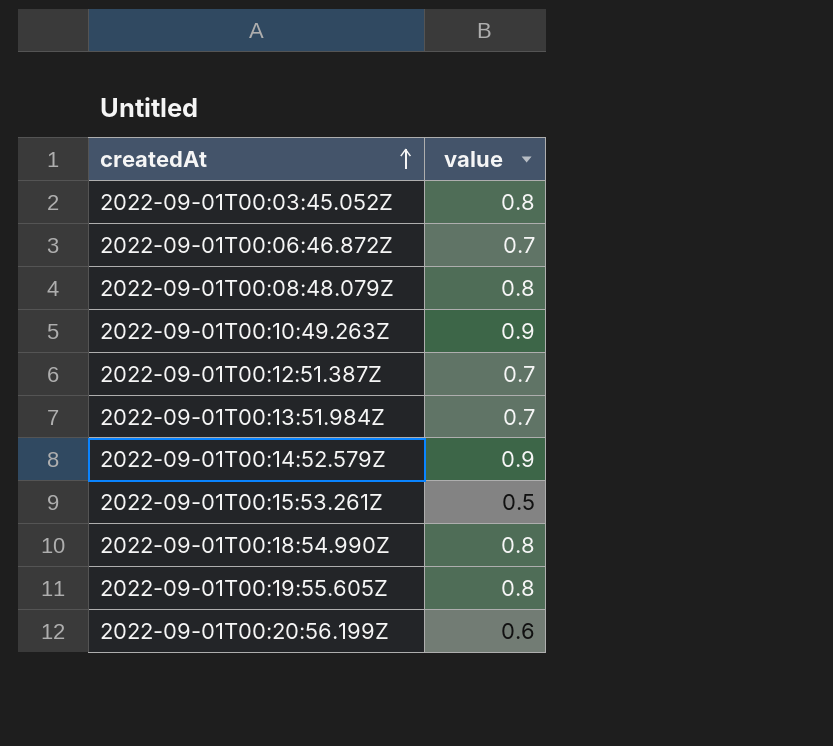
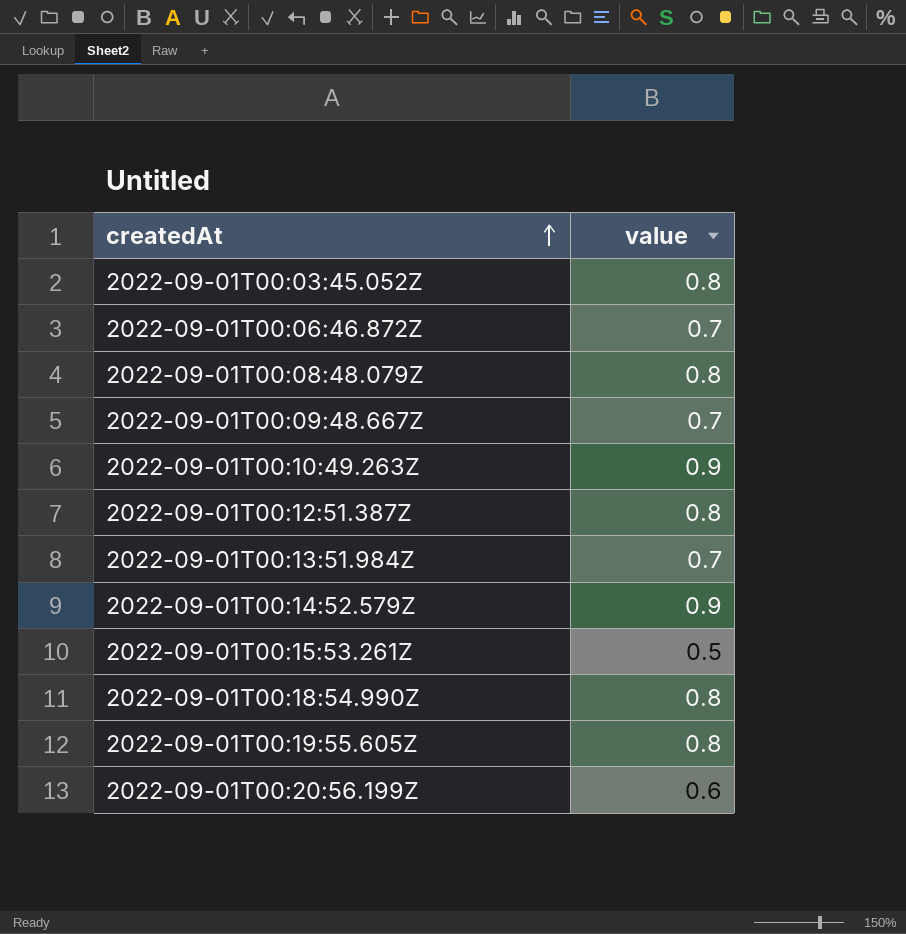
row 2022-09-01T00:09:48.667Z: none -> 0.7
2022-09-01T00:12:51.387Z | value: 0.7 -> 0.8

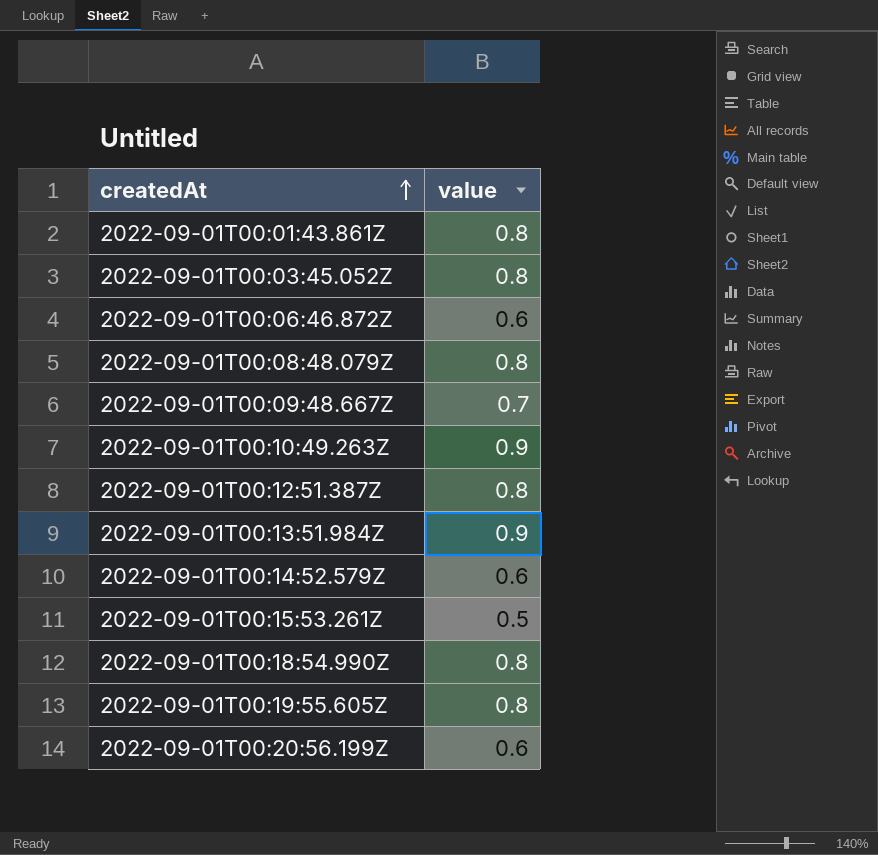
row 2022-09-01T00:01:43.861Z: none -> 0.8
2022-09-01T00:06:46.872Z | value: 0.7 -> 0.6
2022-09-01T00:13:51.984Z | value: 0.7 -> 0.9
2022-09-01T00:14:52.579Z | value: 0.9 -> 0.6

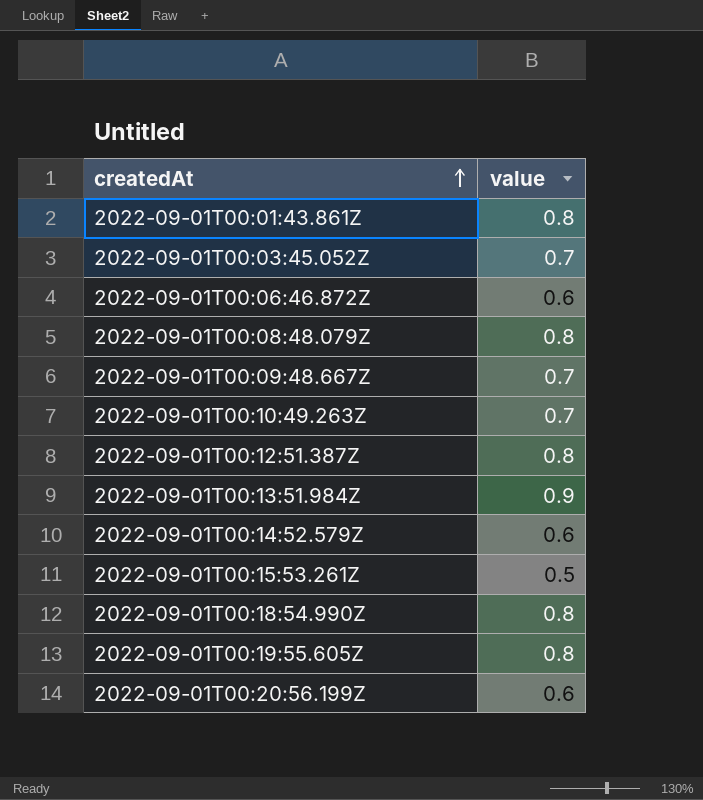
2022-09-01T00:03:45.052Z | value: 0.8 -> 0.7
2022-09-01T00:10:49.263Z | value: 0.9 -> 0.7

